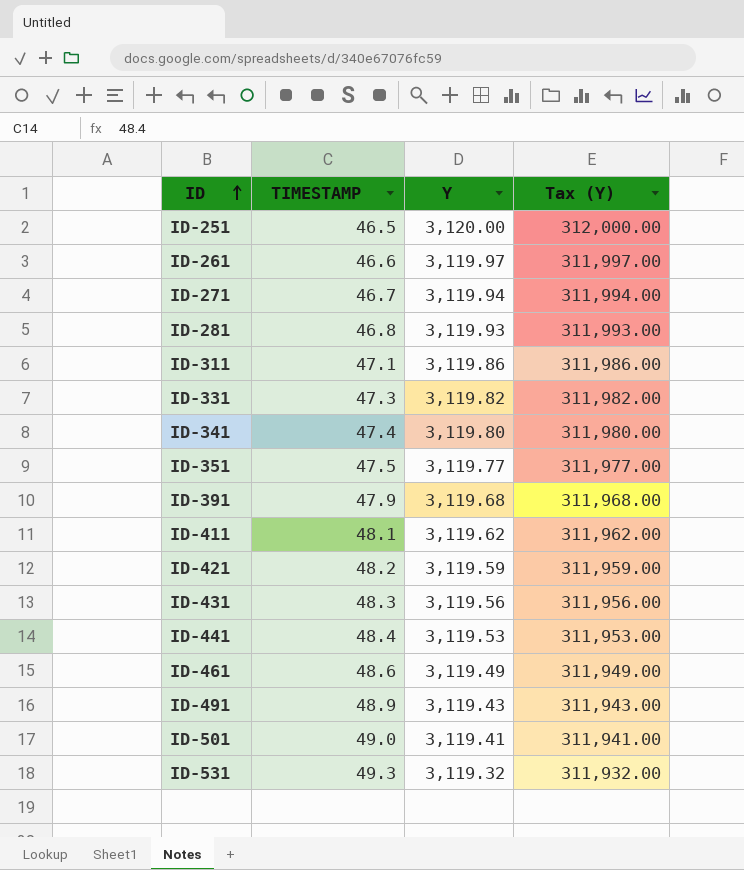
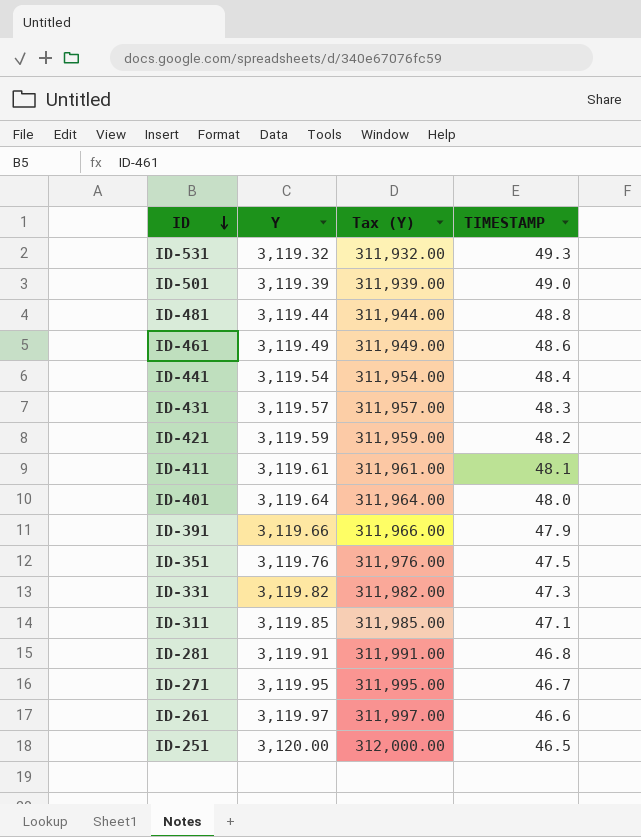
row order: ID ascending -> ID descending
column TIMESTAMP | position: 2 -> 4
row ID-341: 47.4 | 3,119.80 | 311,980.00 -> none
row ID-491: 48.9 | 3,119.43 | 311,943.00 -> none
ID-501 | Y: 3,119.41 -> 3,119.39
ID-501 | Tax (Y): 311,941.00 -> 311,939.00
row ID-481: none -> 3,119.44 | 311,944.00 | 48.8
ID-441 | Y: 3,119.53 -> 3,119.54
ID-441 | Tax (Y): 311,953.00 -> 311,954.00
ID-431 | Y: 3,119.56 -> 3,119.57
ID-431 | Tax (Y): 311,956.00 -> 311,957.00
ID-411 | Y: 3,119.62 -> 3,119.61
ID-411 | Tax (Y): 311,962.00 -> 311,961.00
row ID-401: none -> 3,119.64 | 311,964.00 | 48.0
ID-391 | Y: 3,119.68 -> 3,119.66
ID-391 | Tax (Y): 311,968.00 -> 311,966.00
ID-351 | Y: 3,119.77 -> 3,119.76
ID-351 | Tax (Y): 311,977.00 -> 311,976.00
ID-311 | Y: 3,119.86 -> 3,119.85
ID-311 | Tax (Y): 311,986.00 -> 311,985.00
ID-281 | Y: 3,119.93 -> 3,119.91
ID-281 | Tax (Y): 311,993.00 -> 311,991.00
ID-271 | Y: 3,119.94 -> 3,119.95
ID-271 | Tax (Y): 311,994.00 -> 311,995.00

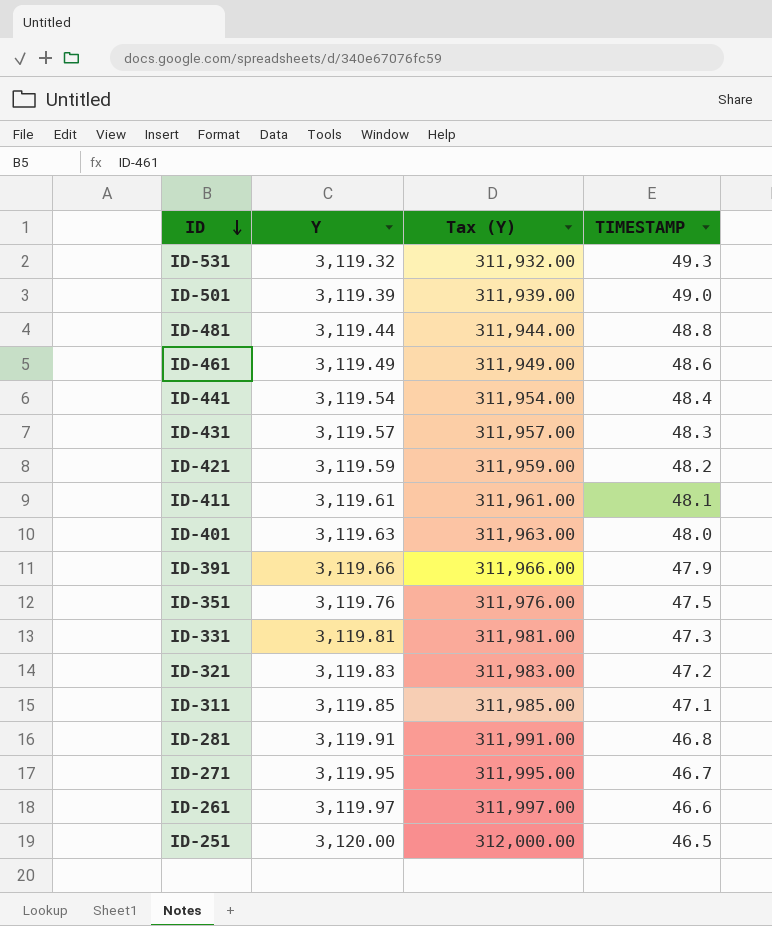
ID-401 | Y: 3,119.64 -> 3,119.63
ID-401 | Tax (Y): 311,964.00 -> 311,963.00
ID-331 | Y: 3,119.82 -> 3,119.81
ID-331 | Tax (Y): 311,982.00 -> 311,981.00
row ID-321: none -> 3,119.83 | 311,983.00 | 47.2

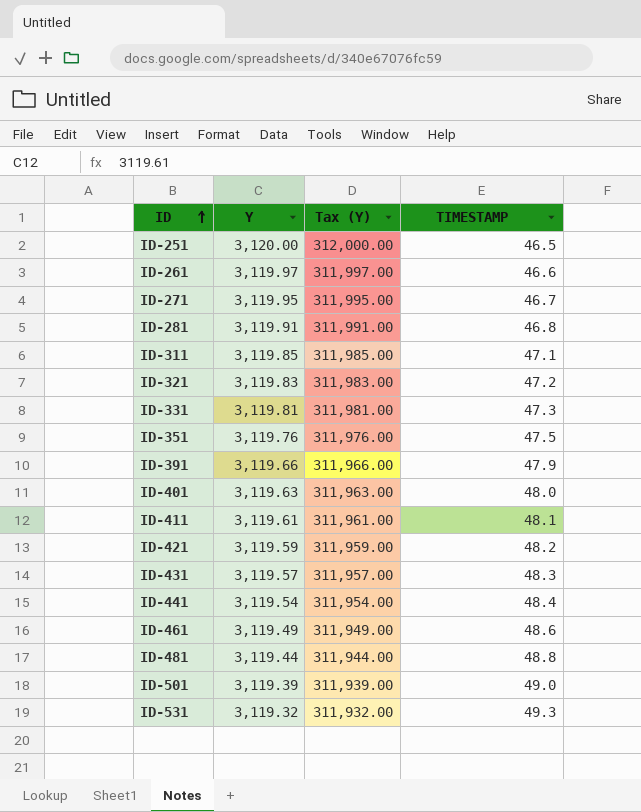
row order: ID descending -> ID ascending

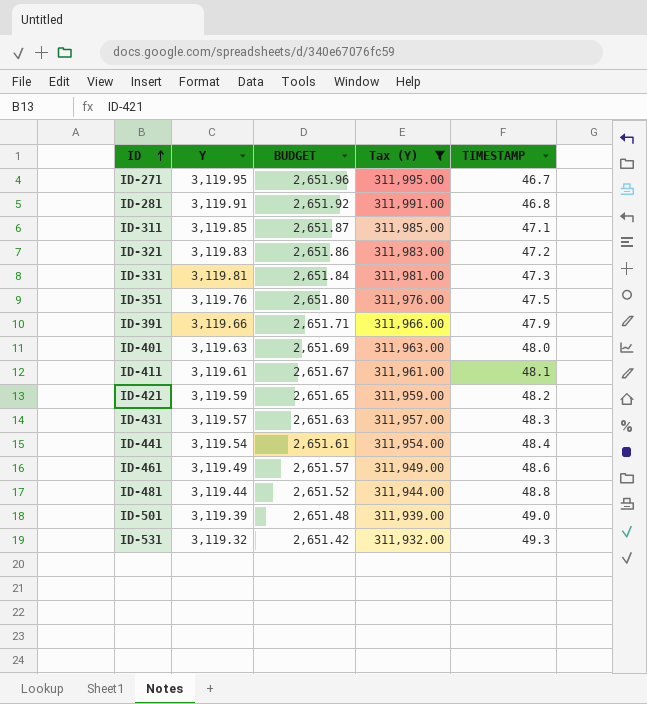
filter: none -> Tax (Y) <= 311,995.00
column BUDGET | formula: none -> [Y] * 0.85

